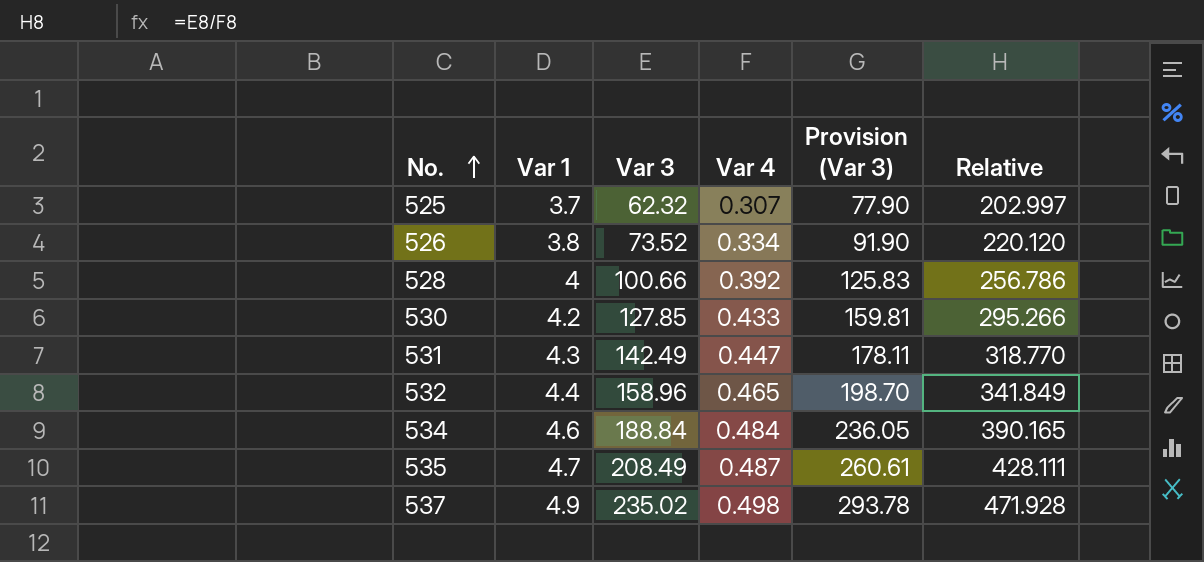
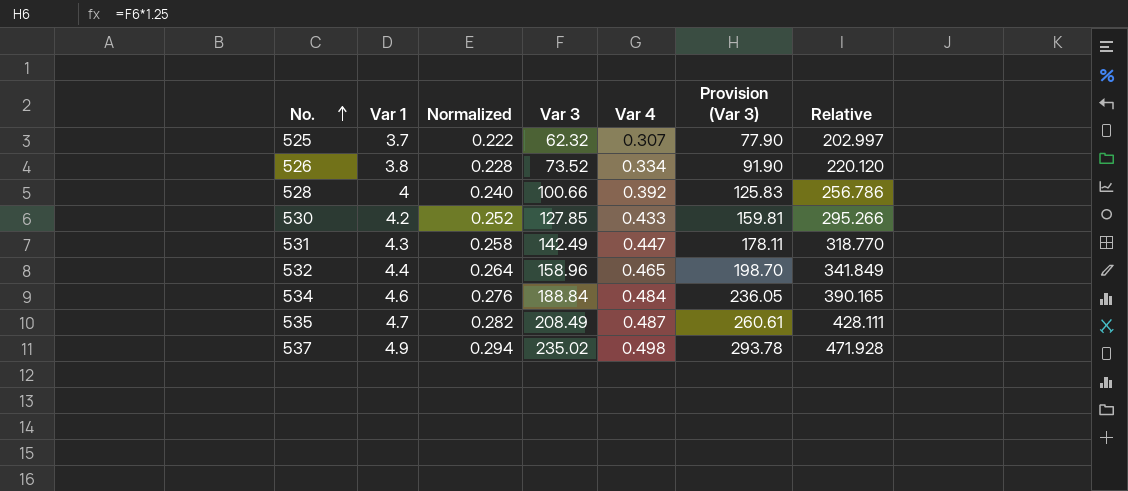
column Normalized | formula: none -> [Var 1] * 0.06

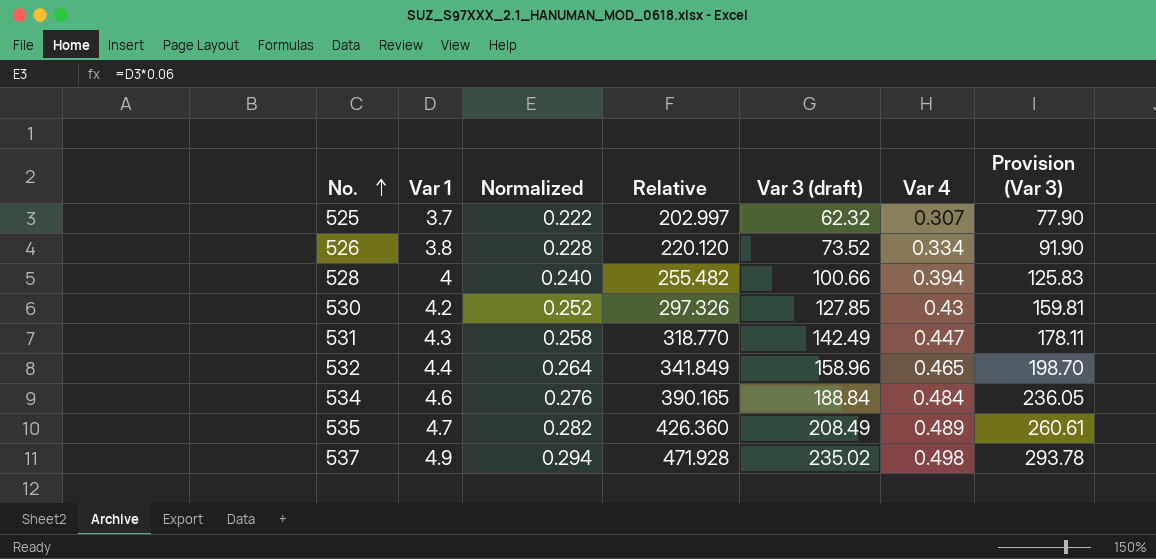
column Relative | position: 7 -> 4
column name: Var 3 -> Var 3 (draft)
528 | Relative: 256.786 -> 255.482
528 | Var 4: 0.392 -> 0.394
530 | Relative: 295.266 -> 297.326
530 | Var 4: 0.433 -> 0.43
535 | Relative: 428.111 -> 426.360
535 | Var 4: 0.487 -> 0.489

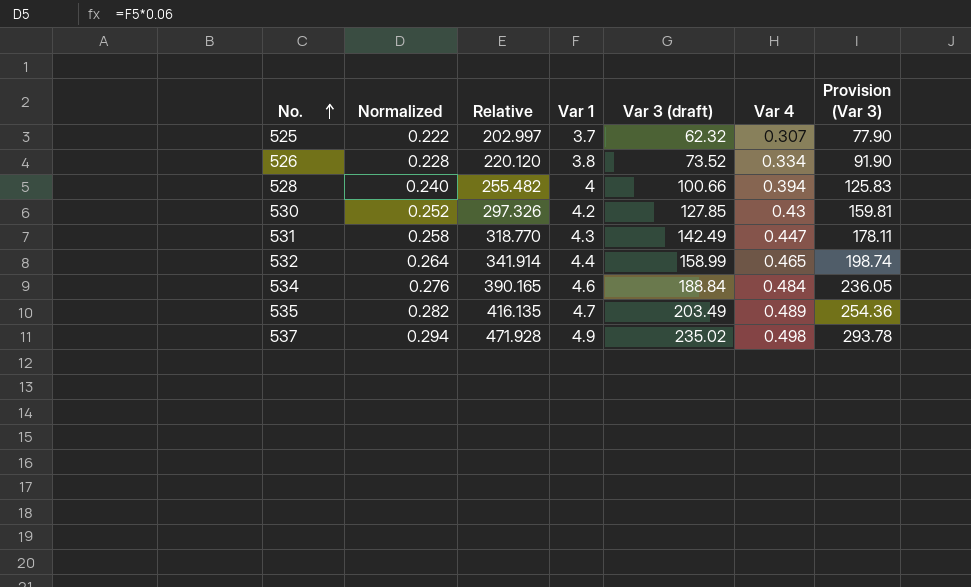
column Var 1 | position: 2 -> 4
532 | Relative: 341.849 -> 341.914
532 | Var 3 (draft): 158.96 -> 158.99
532 | Provision (Var 3): 198.70 -> 198.74
535 | Relative: 426.360 -> 416.135
535 | Var 3 (draft): 208.49 -> 203.49
535 | Provision (Var 3): 260.61 -> 254.36

